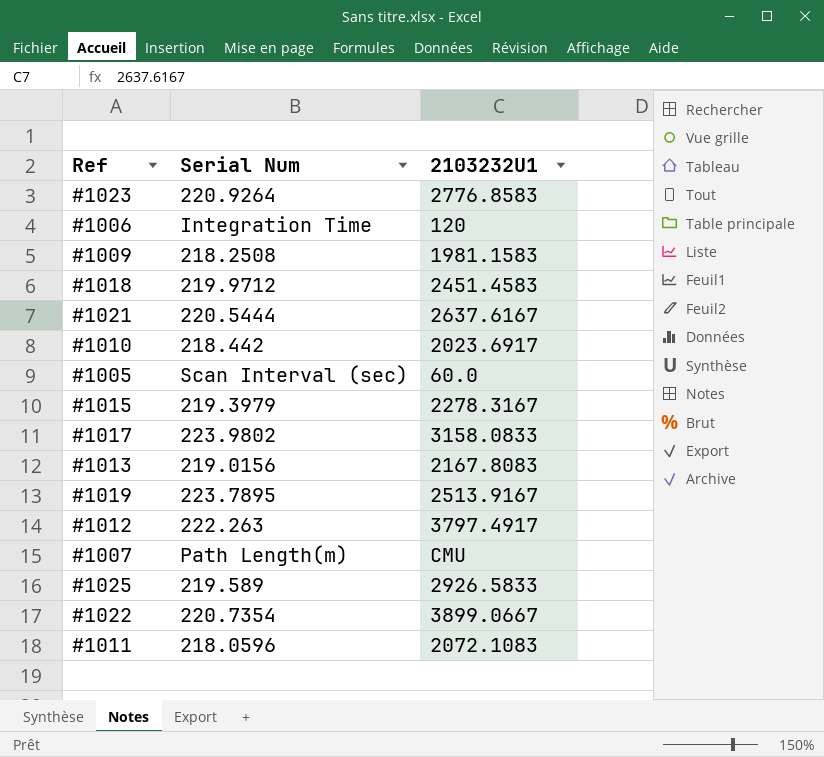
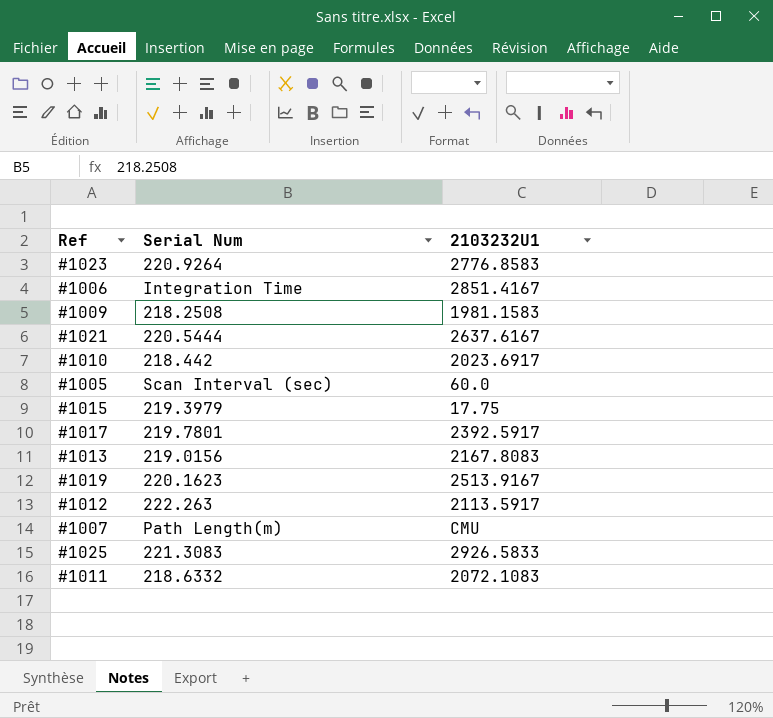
row #1018: 219.9712 | 2451.4583 -> none
row #1022: 220.7354 | 3899.0667 -> none
#1006 | 2103232U1: 120 -> 2851.4167
#1015 | 2103232U1: 2278.3167 -> 17.75
#1017 | Serial Num: 223.9802 -> 219.7801
#1017 | 2103232U1: 3158.0833 -> 2392.5917
#1019 | Serial Num: 223.7895 -> 220.1623
#1012 | 2103232U1: 3797.4917 -> 2113.5917
#1025 | Serial Num: 219.589 -> 221.3083
#1011 | Serial Num: 218.0596 -> 218.6332

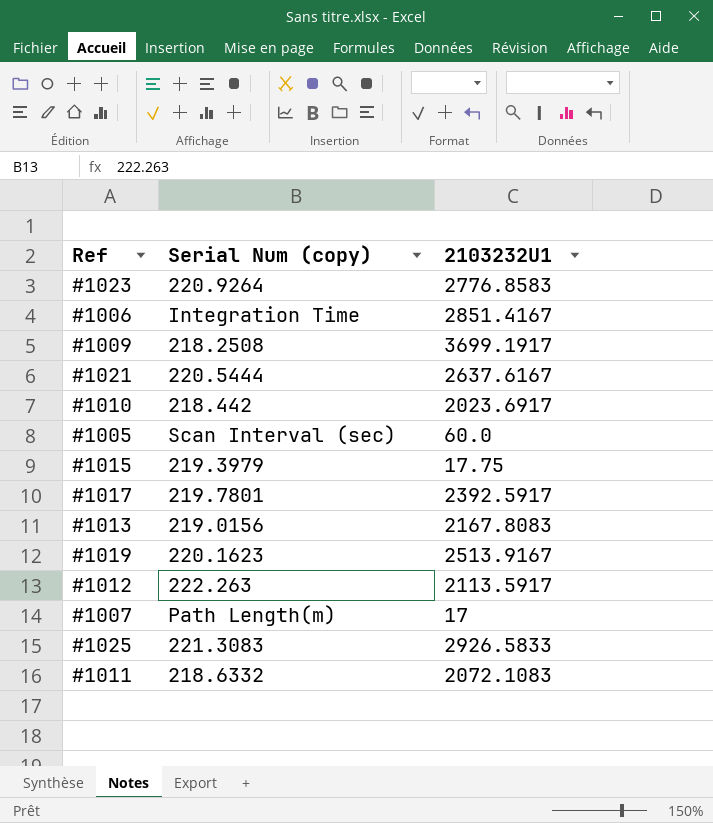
column name: Serial Num -> Serial Num (copy)
#1009 | 2103232U1: 1981.1583 -> 3699.1917
#1007 | 2103232U1: CMU -> 17

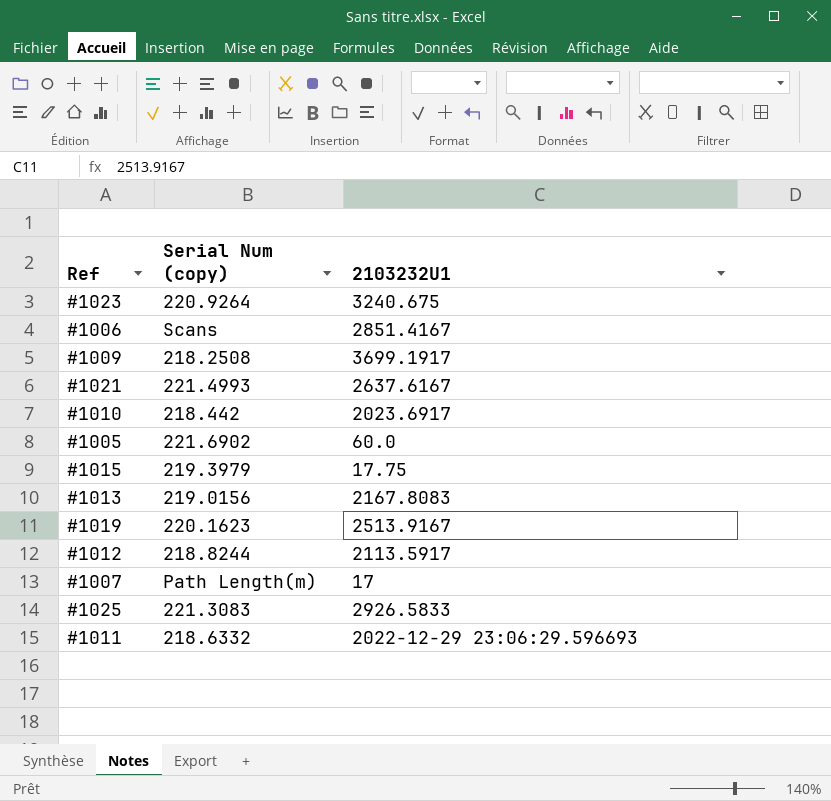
row #1017: 219.7801 | 2392.5917 -> none
#1023 | 2103232U1: 2776.8583 -> 3240.675
#1006 | Serial Num (copy): Integration Time -> Scans
#1021 | Serial Num (copy): 220.5444 -> 221.4993
#1005 | Serial Num (copy): Scan Interval (sec) -> 221.6902
#1012 | Serial Num (copy): 222.263 -> 218.8244
#1011 | 2103232U1: 2072.1083 -> 2022-12-29 23:06:29.596693

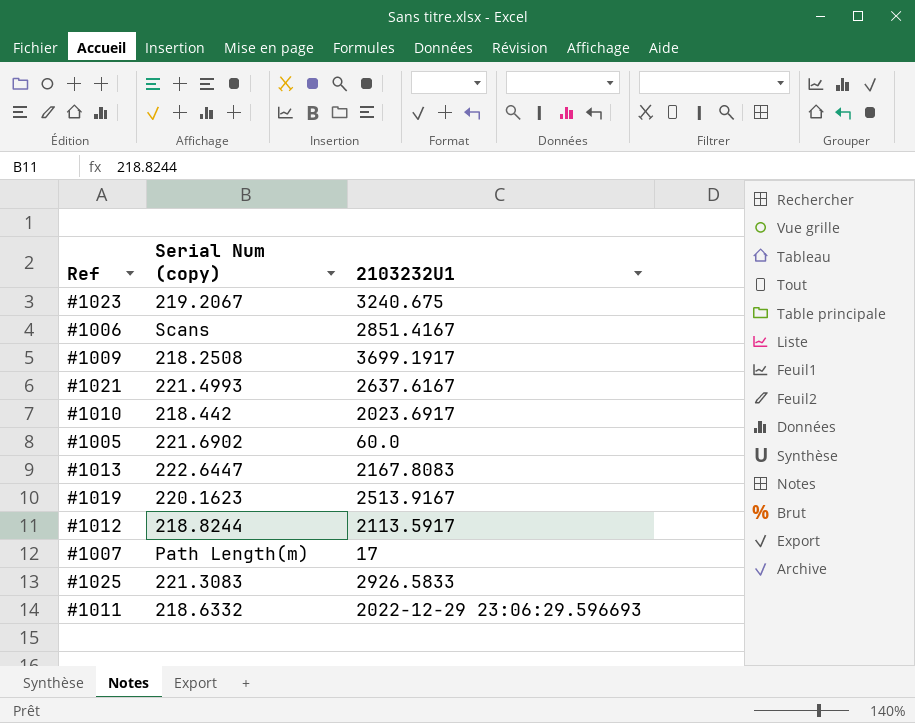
row #1015: 219.3979 | 17.75 -> none
#1023 | Serial Num (copy): 220.9264 -> 219.2067
#1013 | Serial Num (copy): 219.0156 -> 222.6447

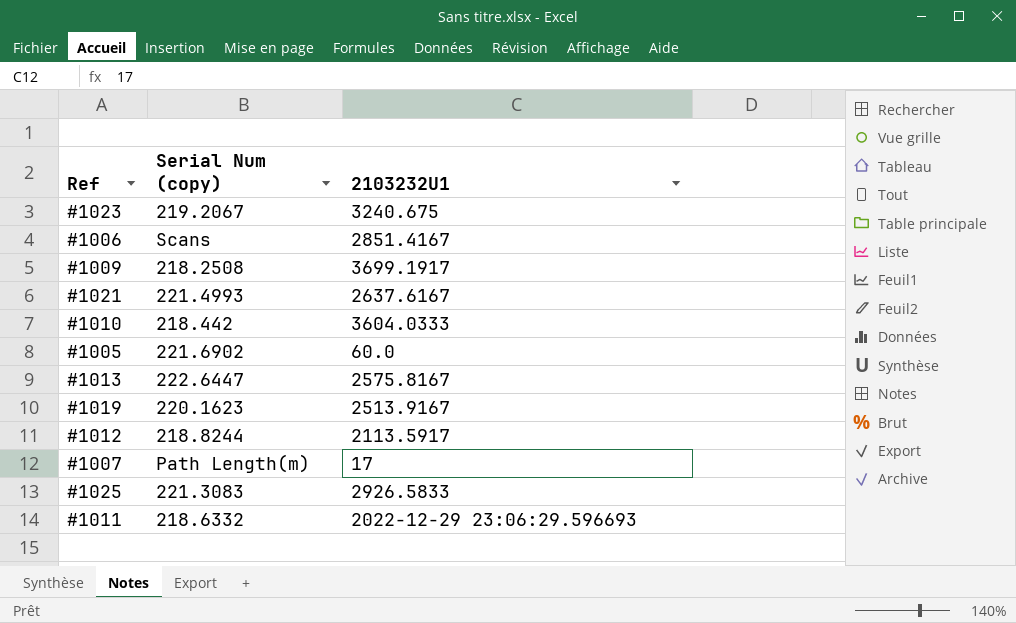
#1010 | 2103232U1: 2023.6917 -> 3604.0333
#1013 | 2103232U1: 2167.8083 -> 2575.8167

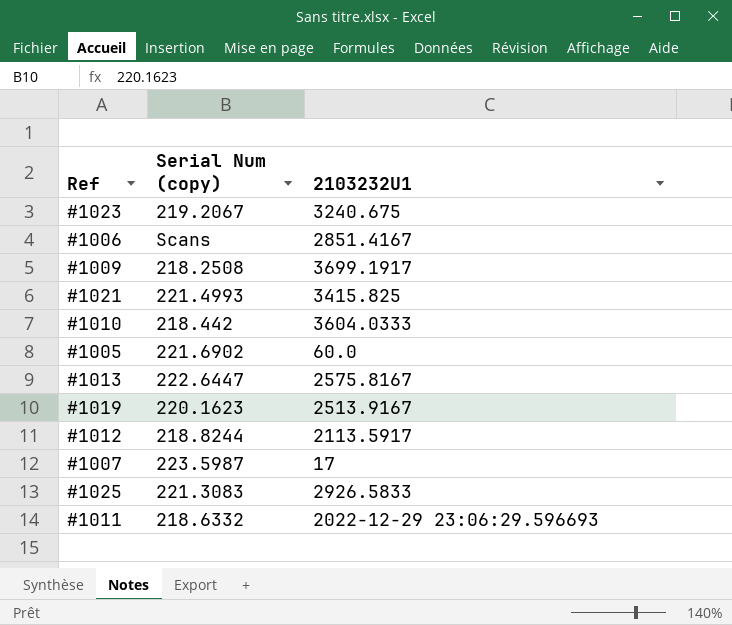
#1021 | 2103232U1: 2637.6167 -> 3415.825
#1007 | Serial Num (copy): Path Length(m) -> 223.5987

